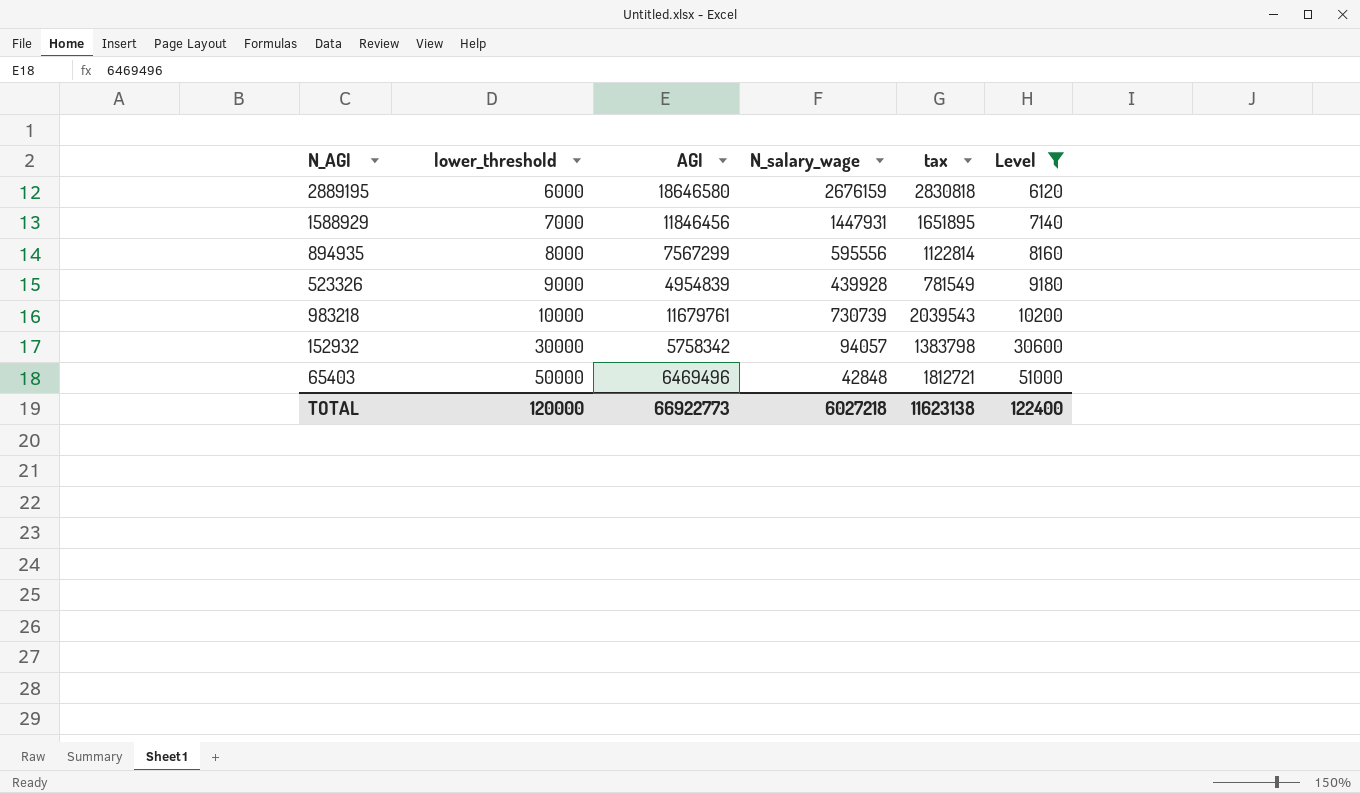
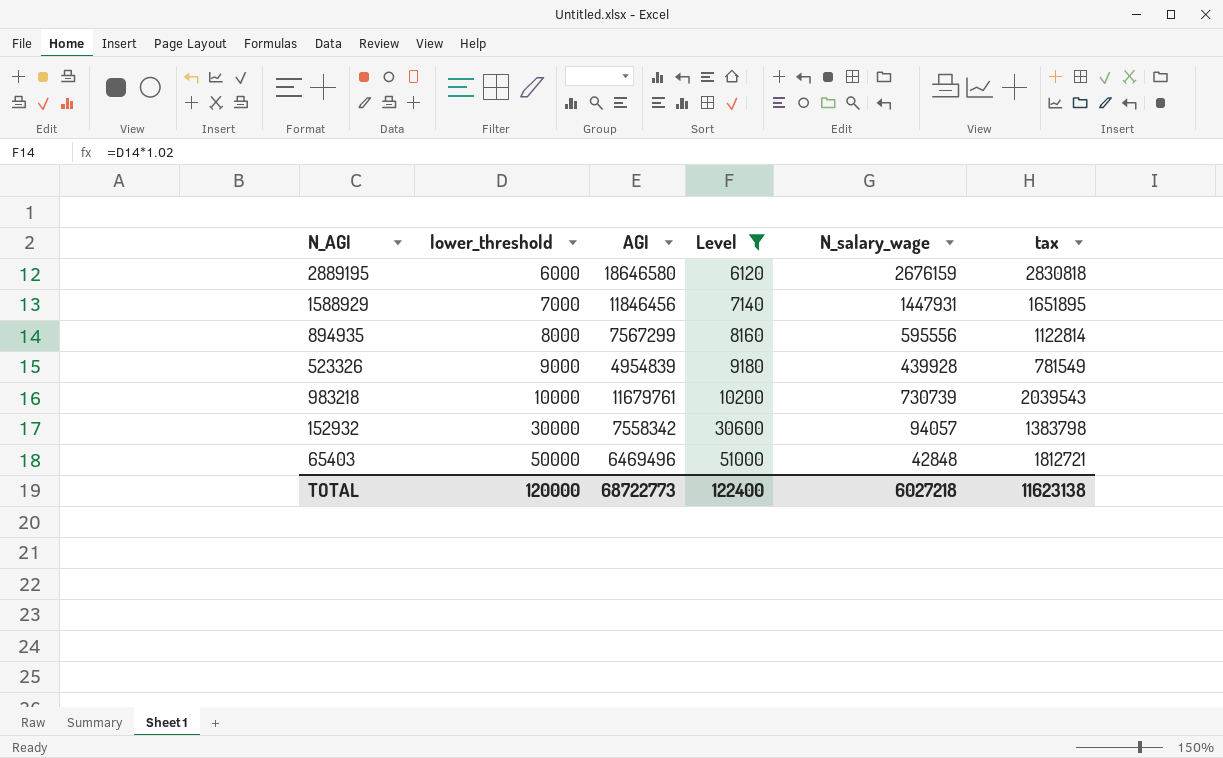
column Level | position: 6 -> 4
152932 | AGI: 5758342 -> 7558342
TOTAL | AGI: 66922773 -> 68722773

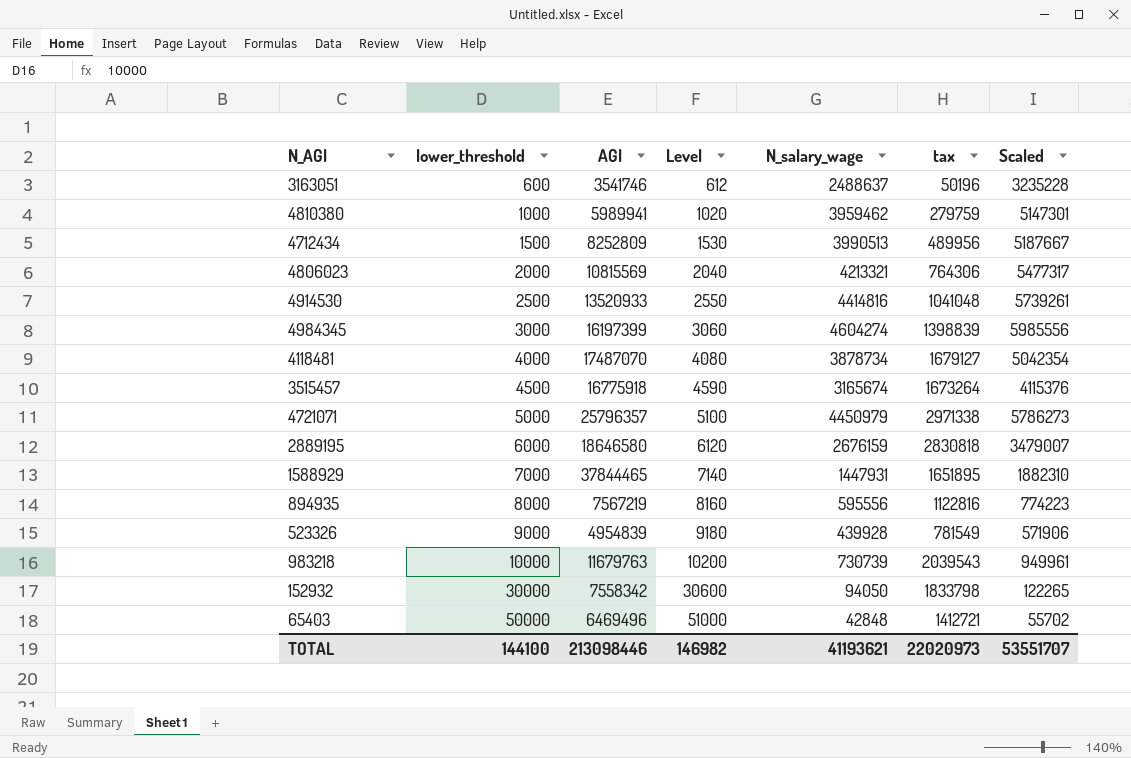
filter: Level >= 6120 -> none
column Scaled | formula: none -> [N_salary_wage] * 1.3
1588929 | AGI: 11846456 -> 37844465
894935 | AGI: 7567299 -> 7567219
894935 | tax: 1122814 -> 1122816
983218 | AGI: 11679761 -> 11679763
152932 | N_salary_wage: 94057 -> 94050
152932 | tax: 1383798 -> 1833798
65403 | tax: 1812721 -> 1412721
TOTAL | lower_threshold: 120000 -> 144100
TOTAL | AGI: 68722773 -> 213098446
TOTAL | Level: 122400 -> 146982
TOTAL | N_salary_wage: 6027218 -> 41193621
TOTAL | tax: 11623138 -> 22020973

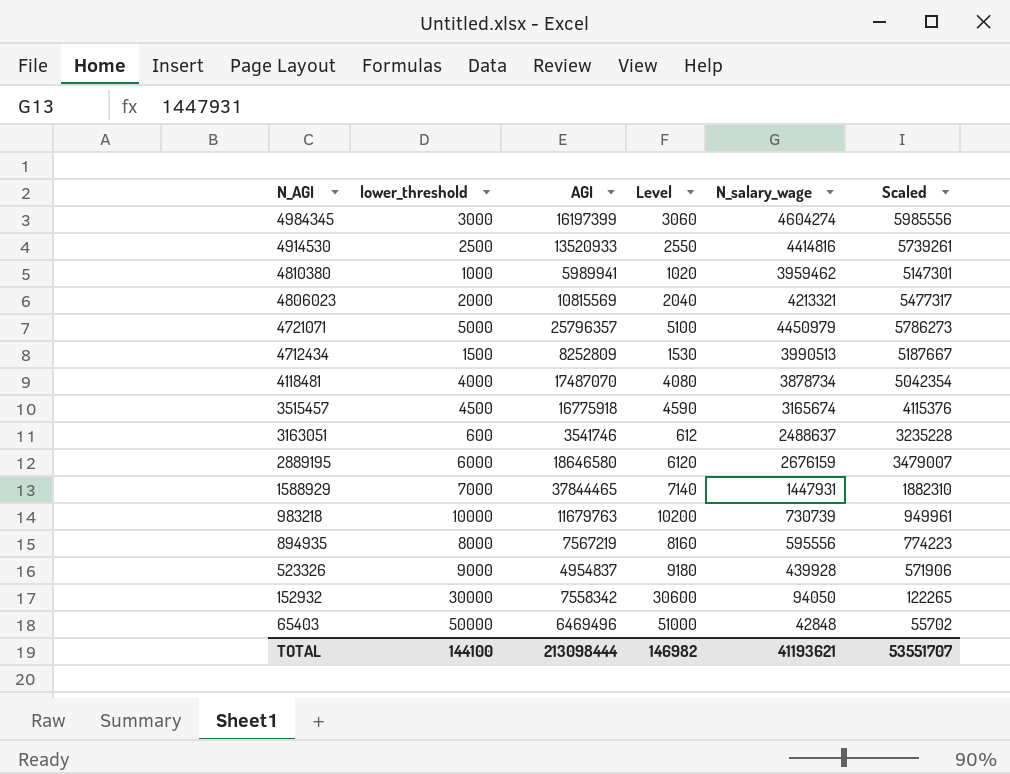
row order: lower_threshold ascending -> N_AGI descending
column tax | position: 6 -> none
523326 | AGI: 4954839 -> 4954837
TOTAL | AGI: 213098446 -> 213098444

